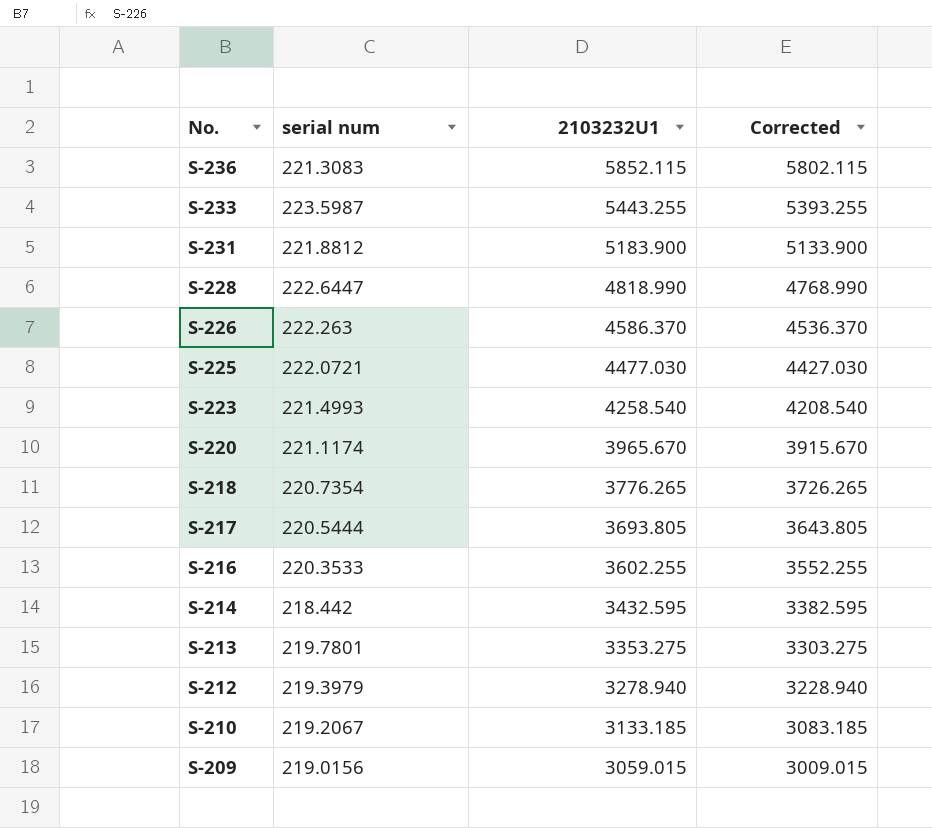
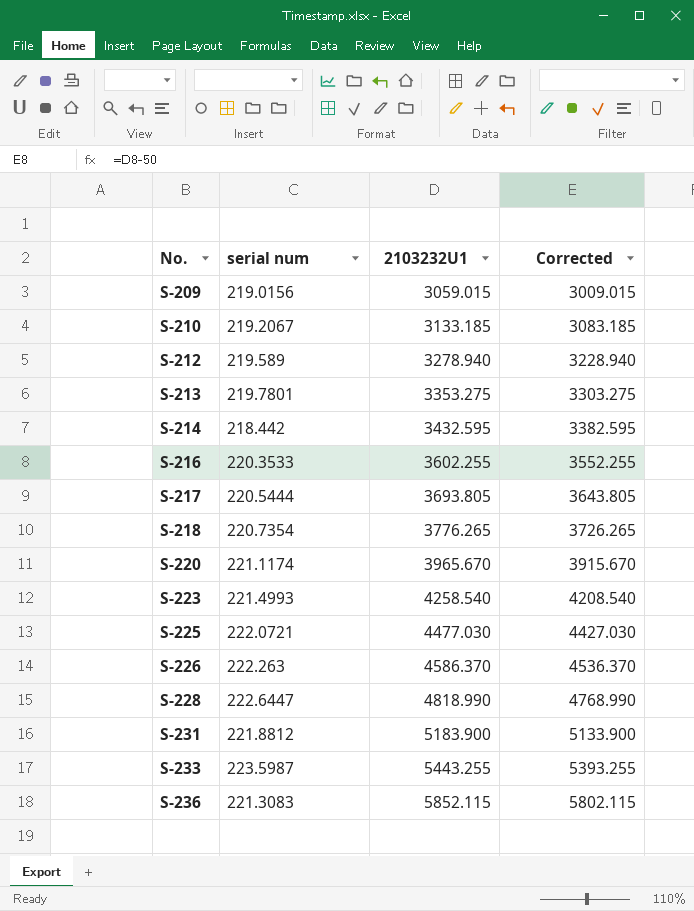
row order: No. descending -> No. ascending
S-212 | serial num: 219.3979 -> 219.589

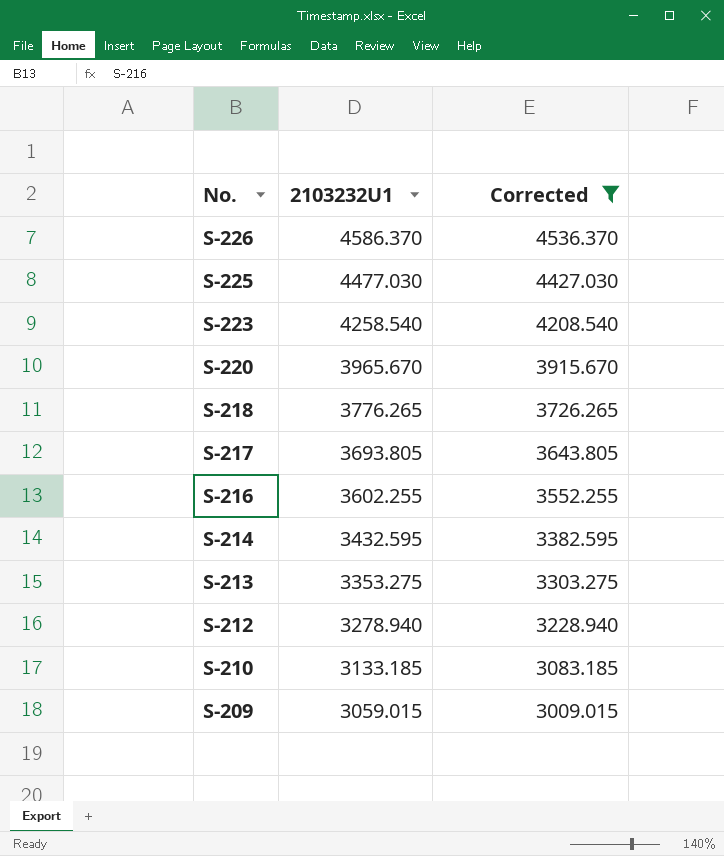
filter: none -> Corrected <= 4536.370
row order: No. ascending -> No. descending
column serial num | position: 2 -> none

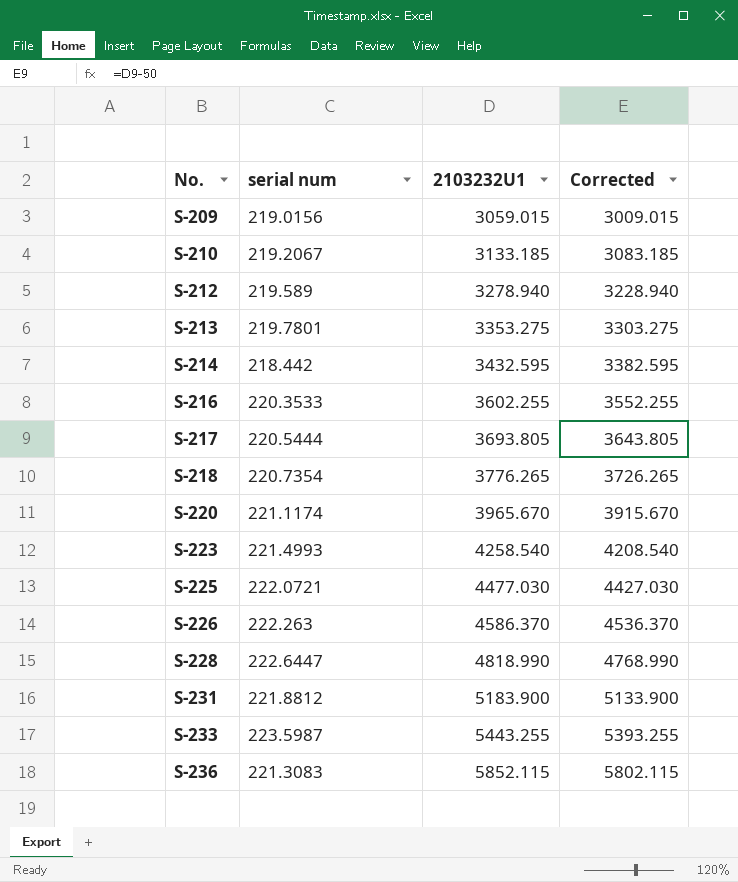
filter: Corrected <= 4536.370 -> none
row order: No. descending -> No. ascending
column serial num | position: none -> 2

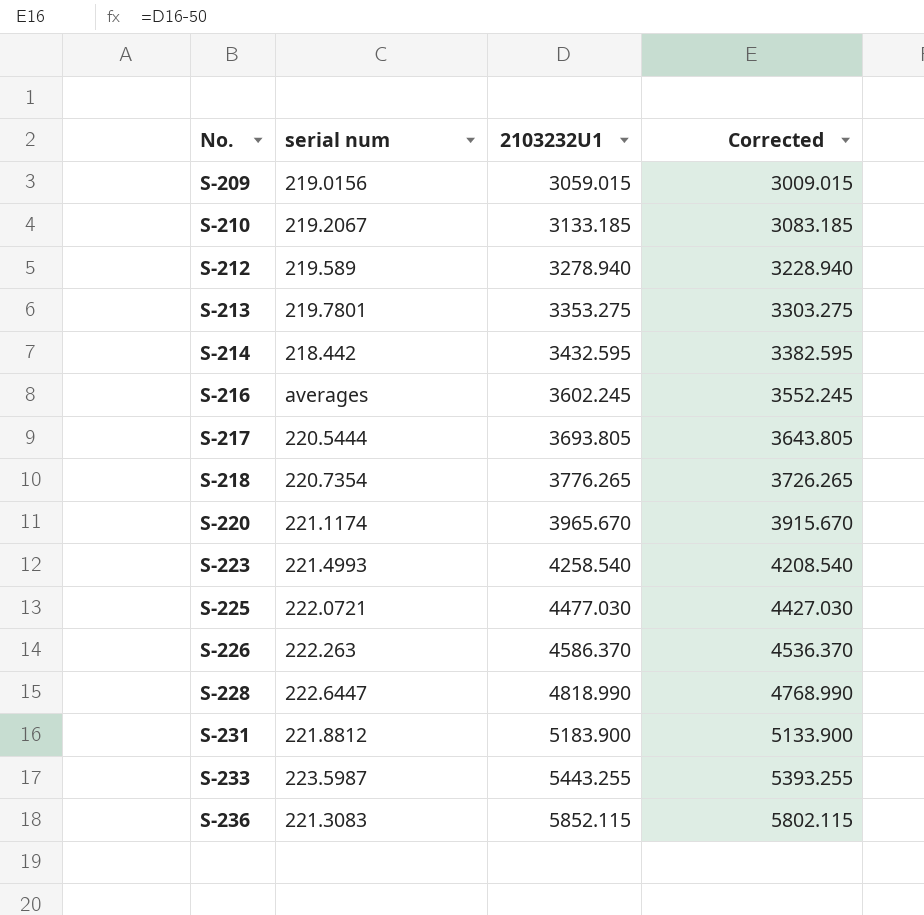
S-216 | serial num: 220.3533 -> averages
S-216 | 2103232U1: 3602.255 -> 3602.245
S-216 | Corrected: 3552.255 -> 3552.245

